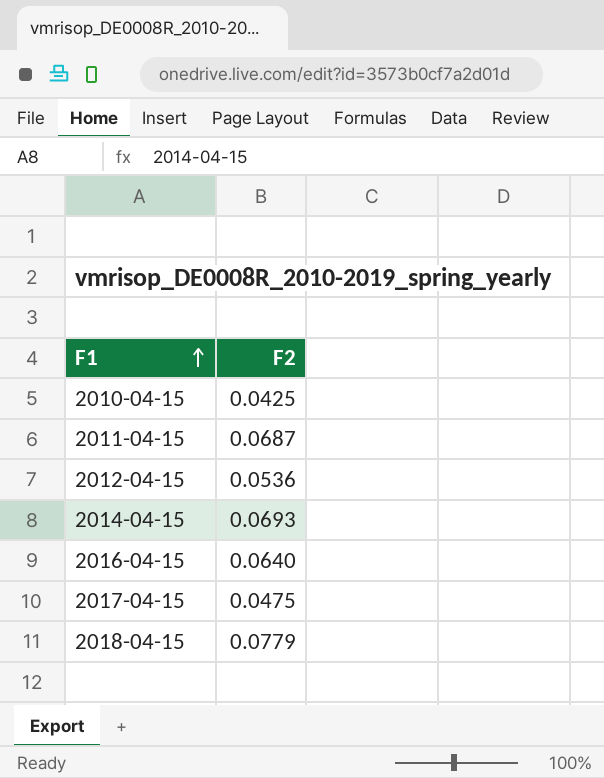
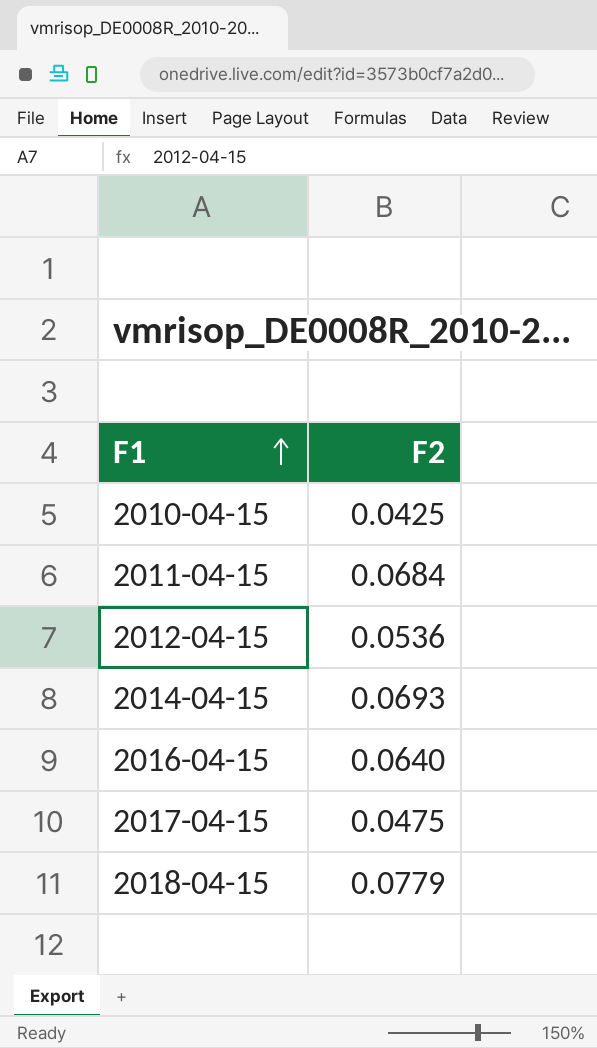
2011-04-15 | F2: 0.0687 -> 0.0684

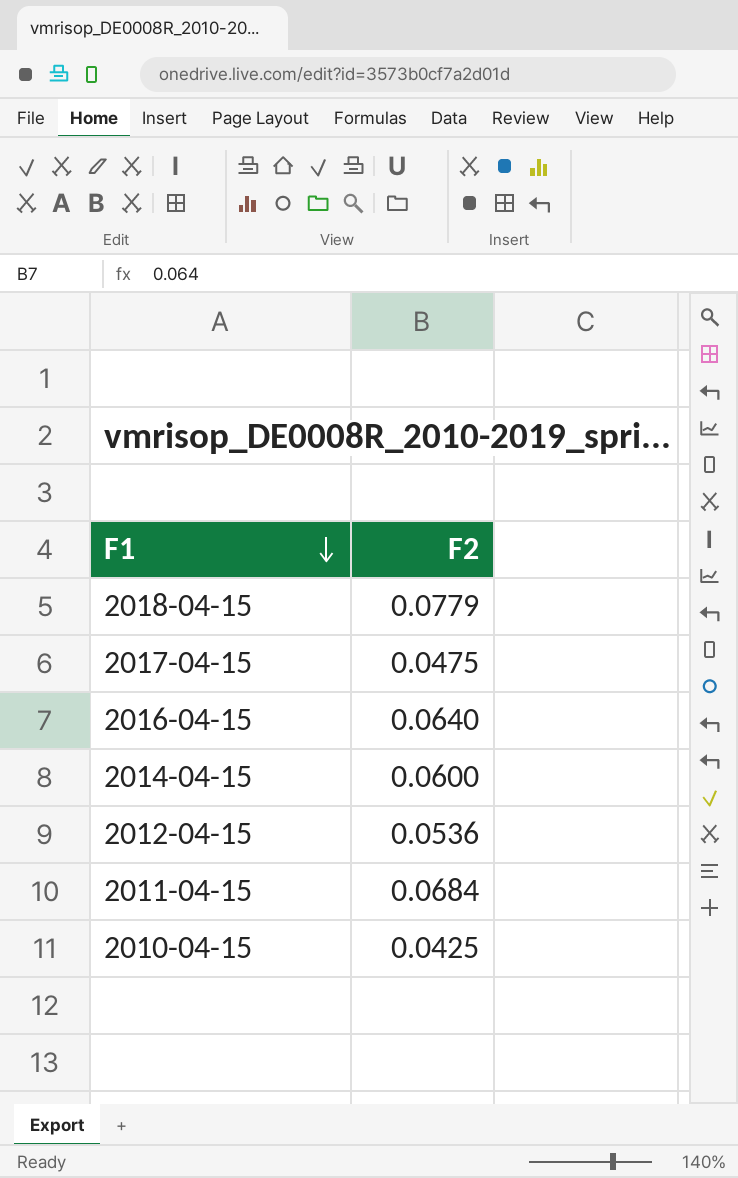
row order: F1 ascending -> F1 descending
2014-04-15 | F2: 0.0693 -> 0.0600

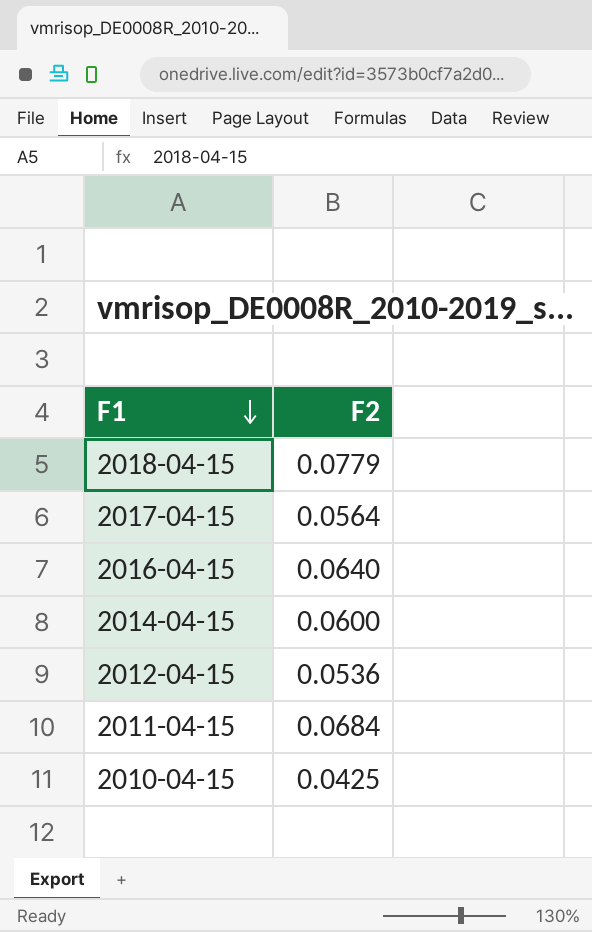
2017-04-15 | F2: 0.0475 -> 0.0564

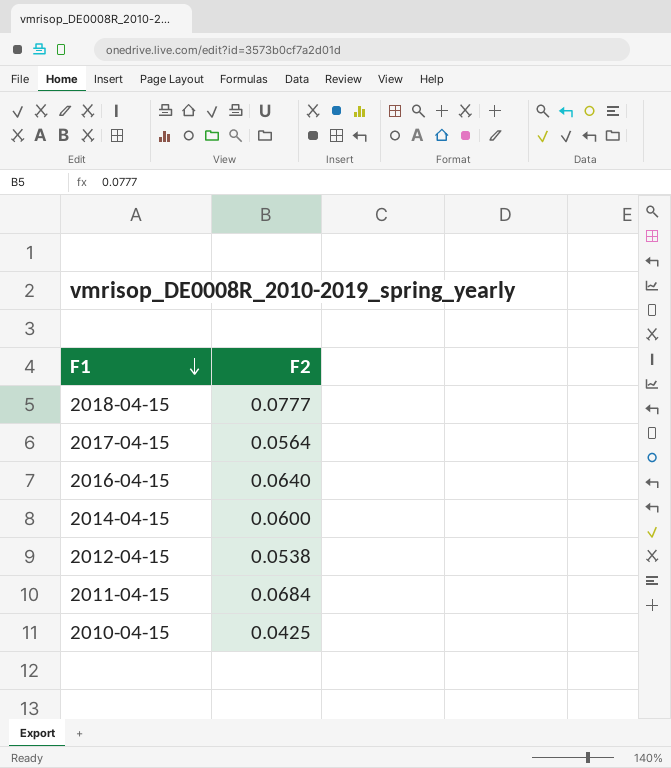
2018-04-15 | F2: 0.0779 -> 0.0777
2012-04-15 | F2: 0.0536 -> 0.0538

